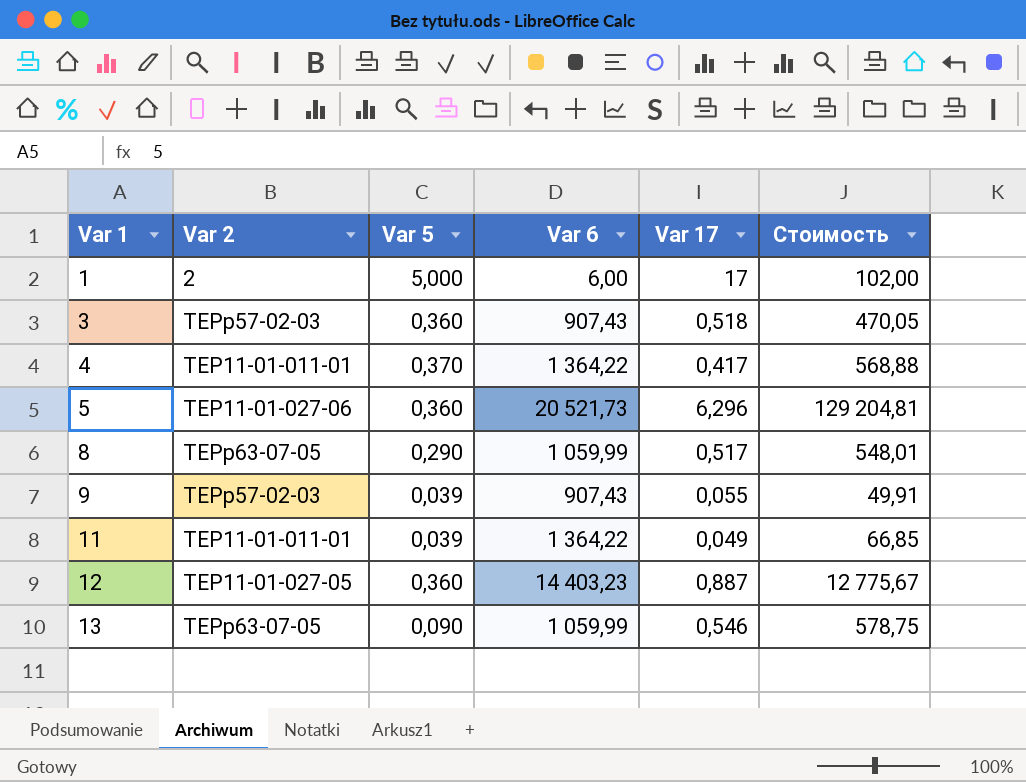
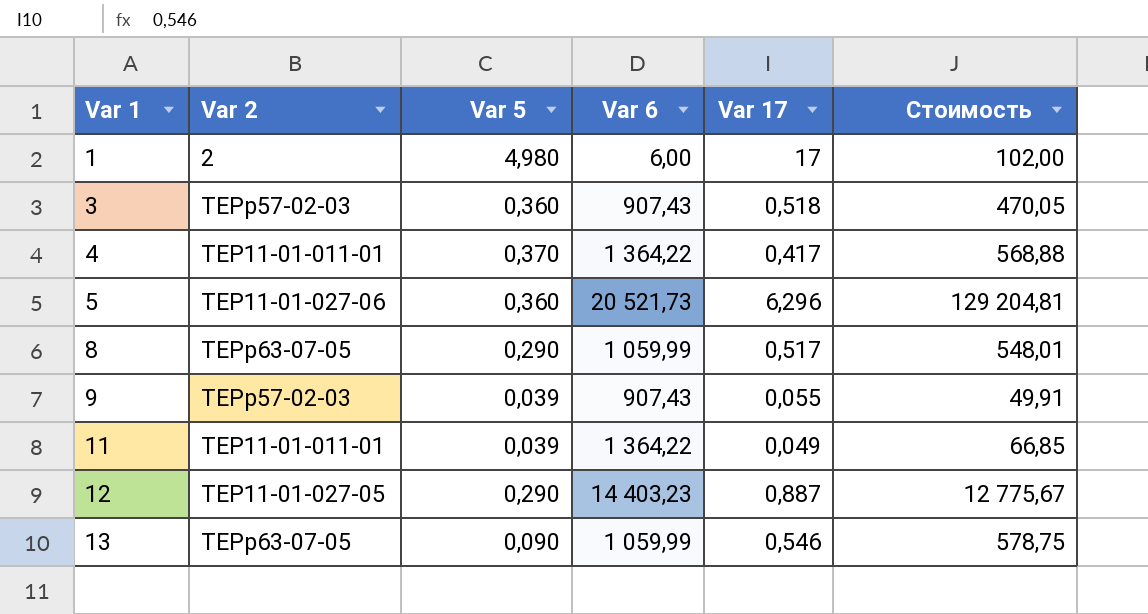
1 | Var 5: 5,000 -> 4,980
12 | Var 5: 0,360 -> 0,290

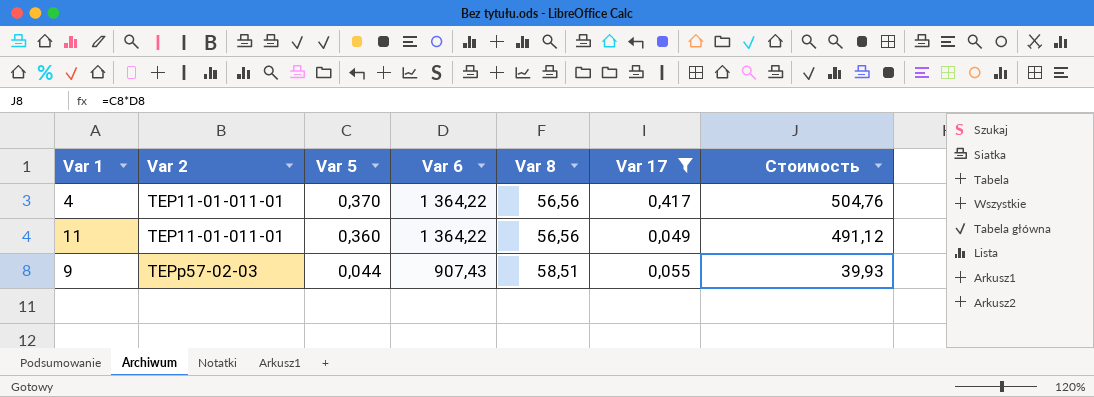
filter: none -> Var 17 <= 0,417
row order: Var 1 ascending -> Var 2 ascending
column Var 8 | position: none -> 5
column Стоимость | formula: [Var 6] * [Var 17] -> [Var 5] * [Var 6]
11 | Var 5: 0,039 -> 0,360
9 | Var 5: 0,039 -> 0,044

